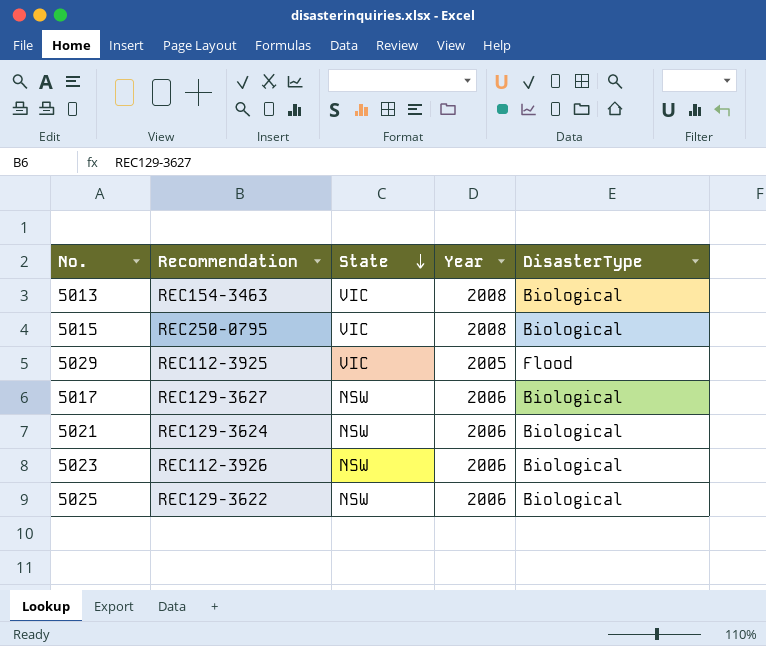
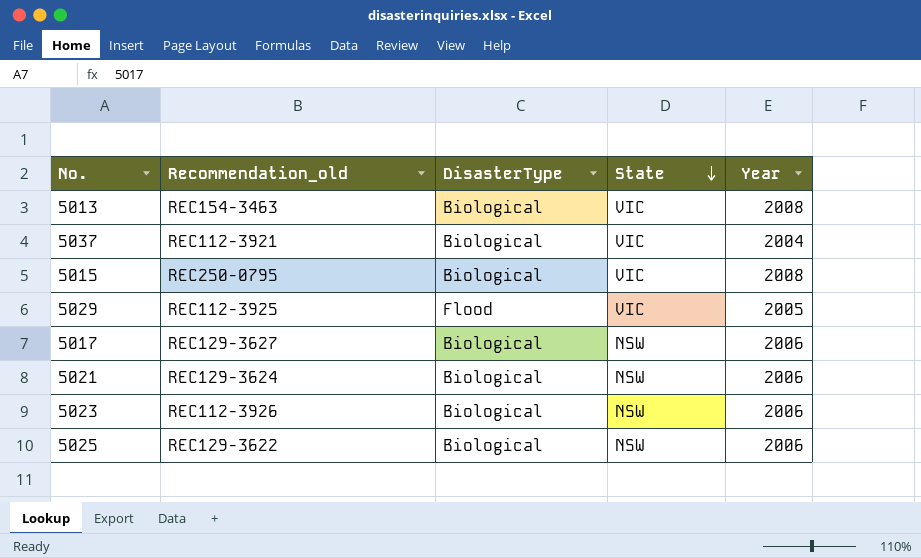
column name: Recommendation -> Recommendation_old
column DisasterType | position: 5 -> 3
row 5037: none -> REC112-3921 | Biological | VIC | 2004

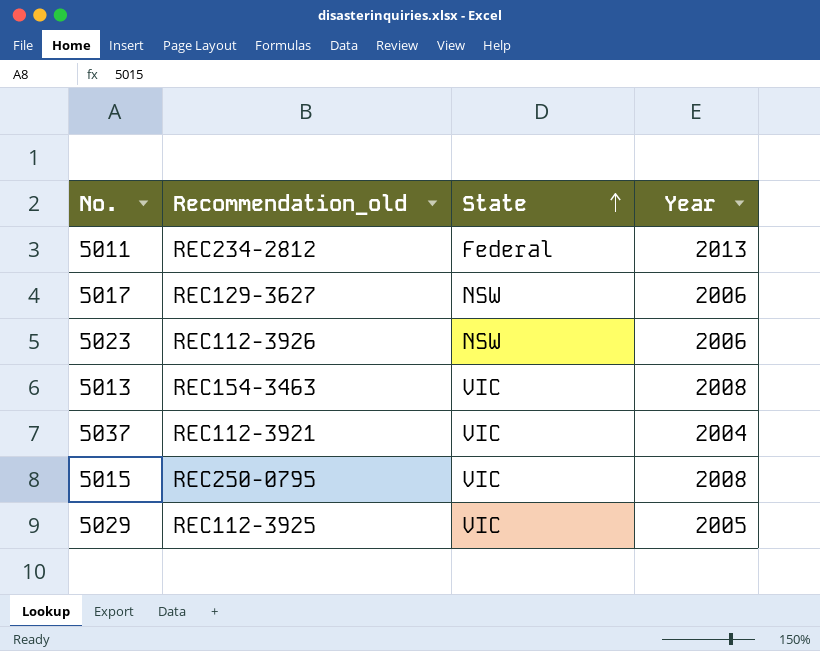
row order: State descending -> State ascending
column DisasterType | position: 3 -> none
row 5021: REC129-3624 | Biological | NSW | 2006 -> none
row 5025: REC129-3622 | Biological | NSW | 2006 -> none
row 5011: none -> REC234-2812 | Federal | 2013

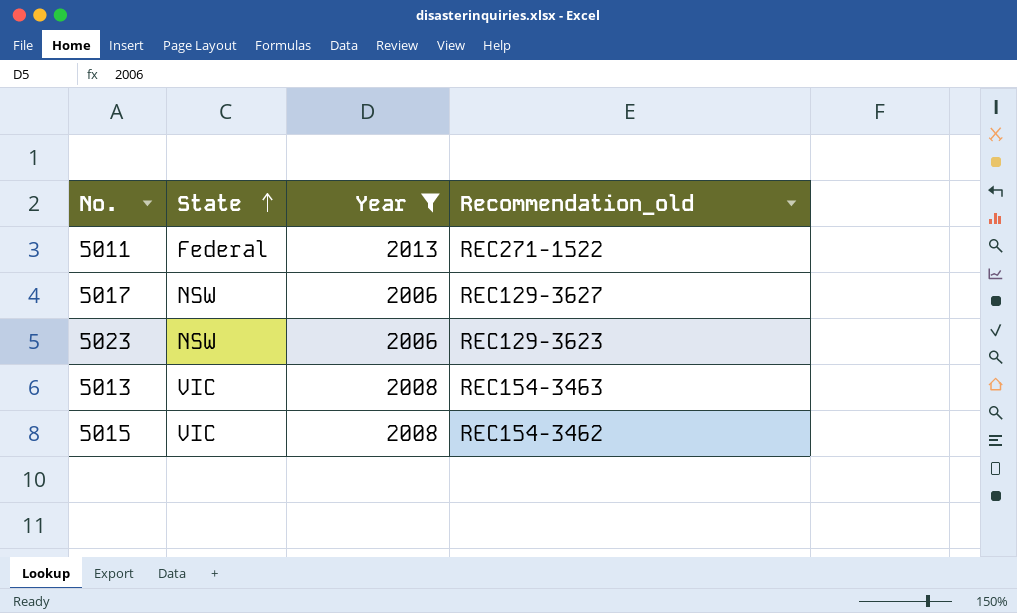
filter: none -> Year >= 2006
column Recommendation_old | position: 2 -> 4
5011 | Recommendation_old: REC234-2812 -> REC271-1522
5023 | Recommendation_old: REC112-3926 -> REC129-3623
5015 | Recommendation_old: REC250-0795 -> REC154-3462

